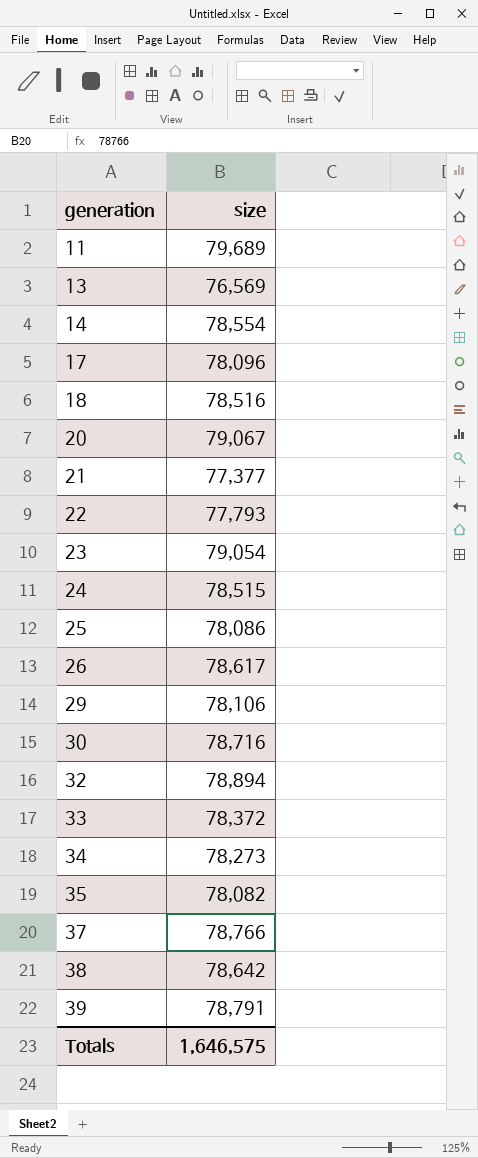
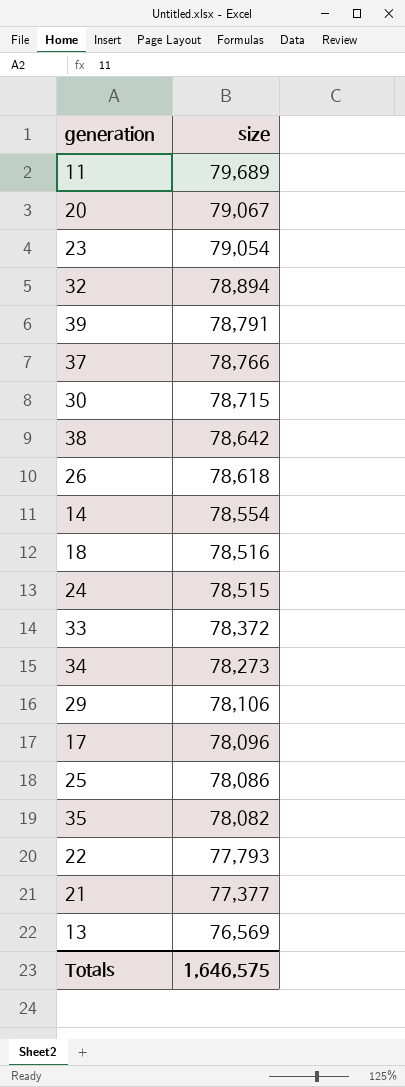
row order: generation ascending -> size descending
30 | size: 78,716 -> 78,715
26 | size: 78,617 -> 78,618

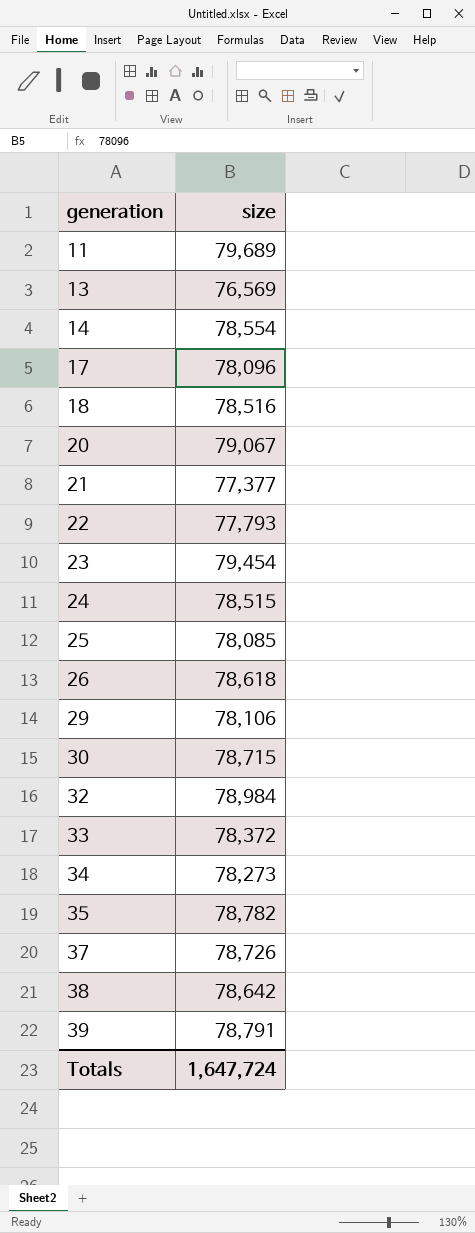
row order: size descending -> generation ascending
23 | size: 79,054 -> 79,454
25 | size: 78,086 -> 78,085
32 | size: 78,894 -> 78,984
35 | size: 78,082 -> 78,782
37 | size: 78,766 -> 78,726
Totals | size: 1,646,575 -> 1,647,724

